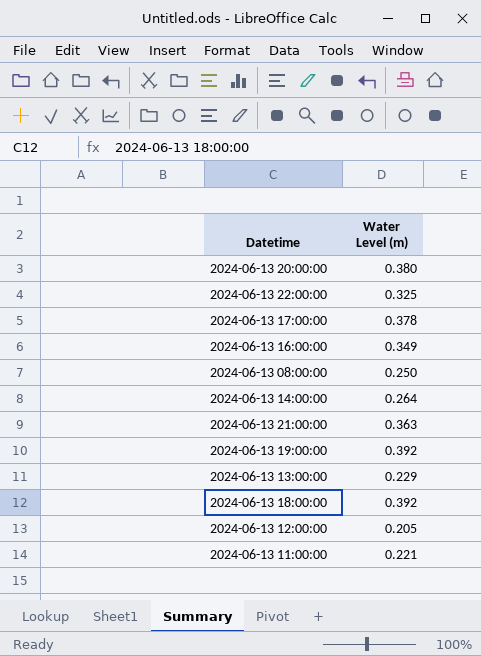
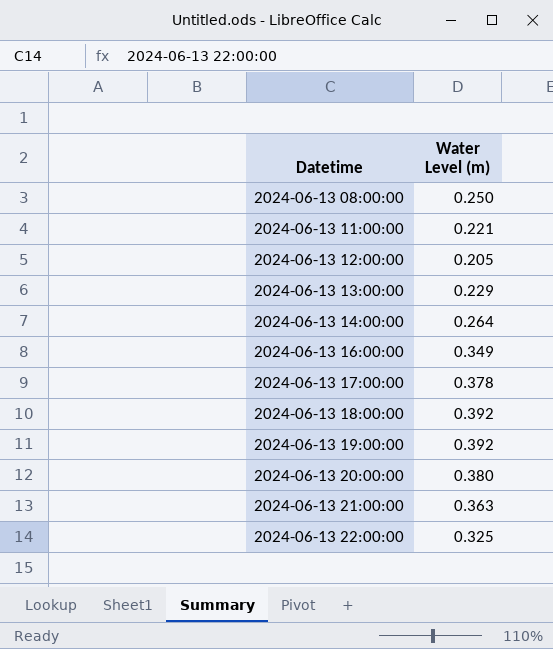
row order: none -> Datetime ascending

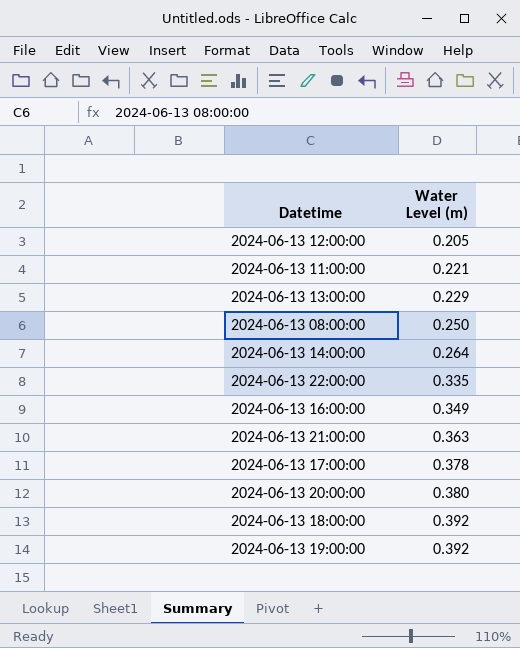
row order: Datetime ascending -> Water Level (m) ascending
2024-06-13 22:00:00 | Water Level (m): 0.325 -> 0.335

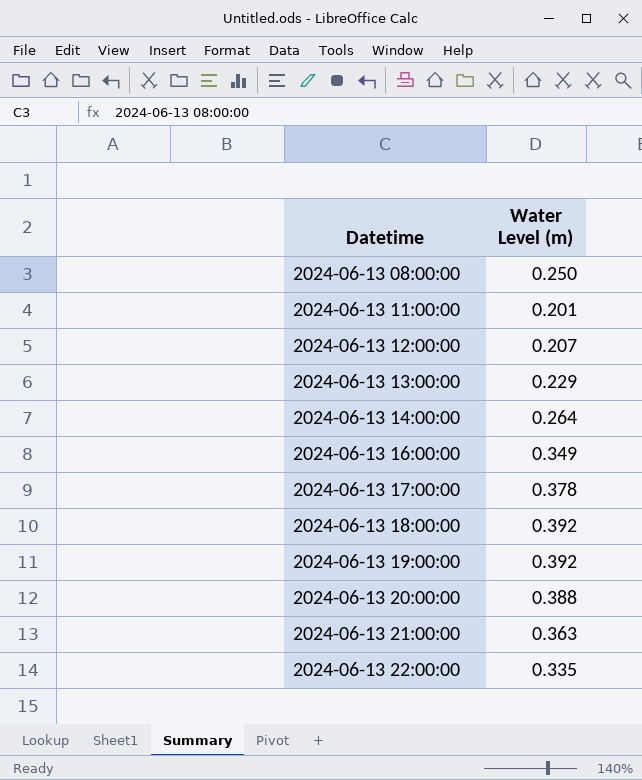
row order: Water Level (m) ascending -> Datetime ascending
2024-06-13 11:00:00 | Water Level (m): 0.221 -> 0.201
2024-06-13 12:00:00 | Water Level (m): 0.205 -> 0.207
2024-06-13 20:00:00 | Water Level (m): 0.380 -> 0.388

